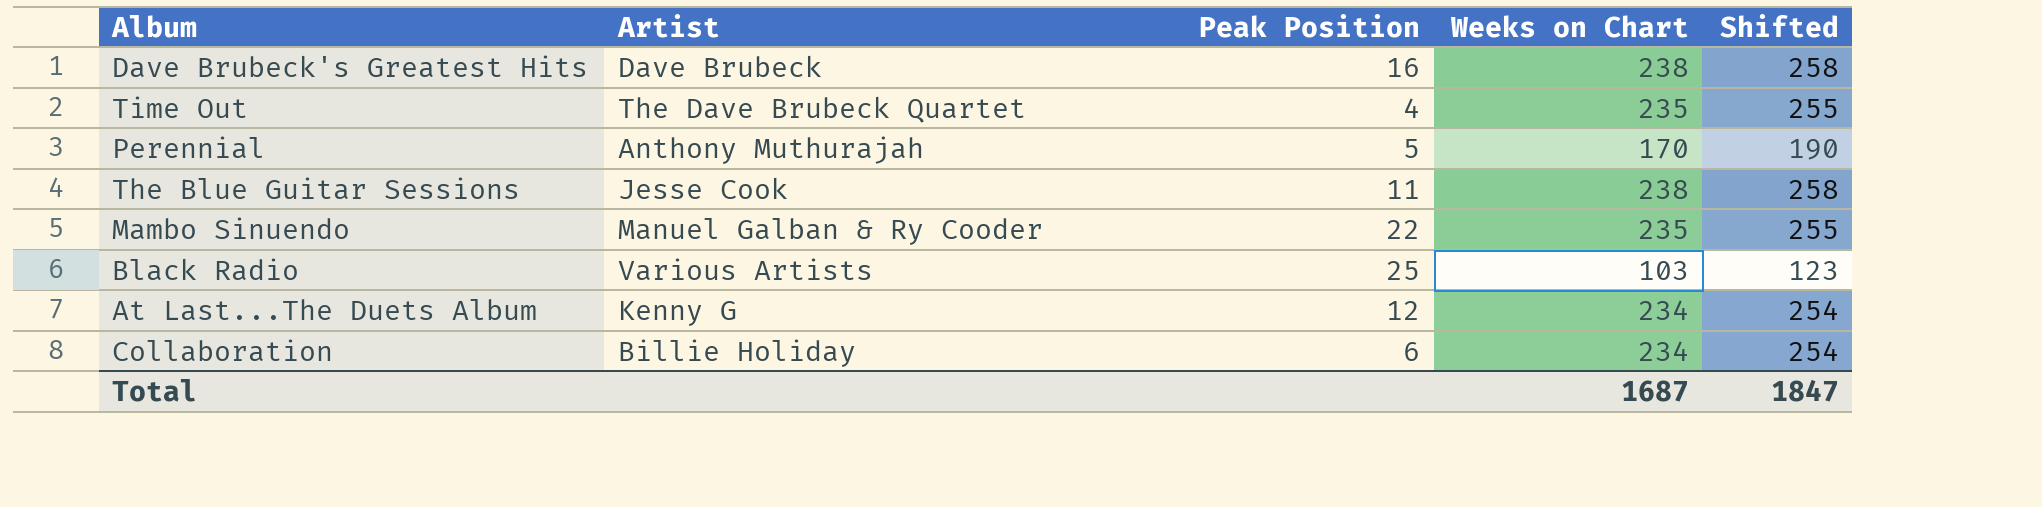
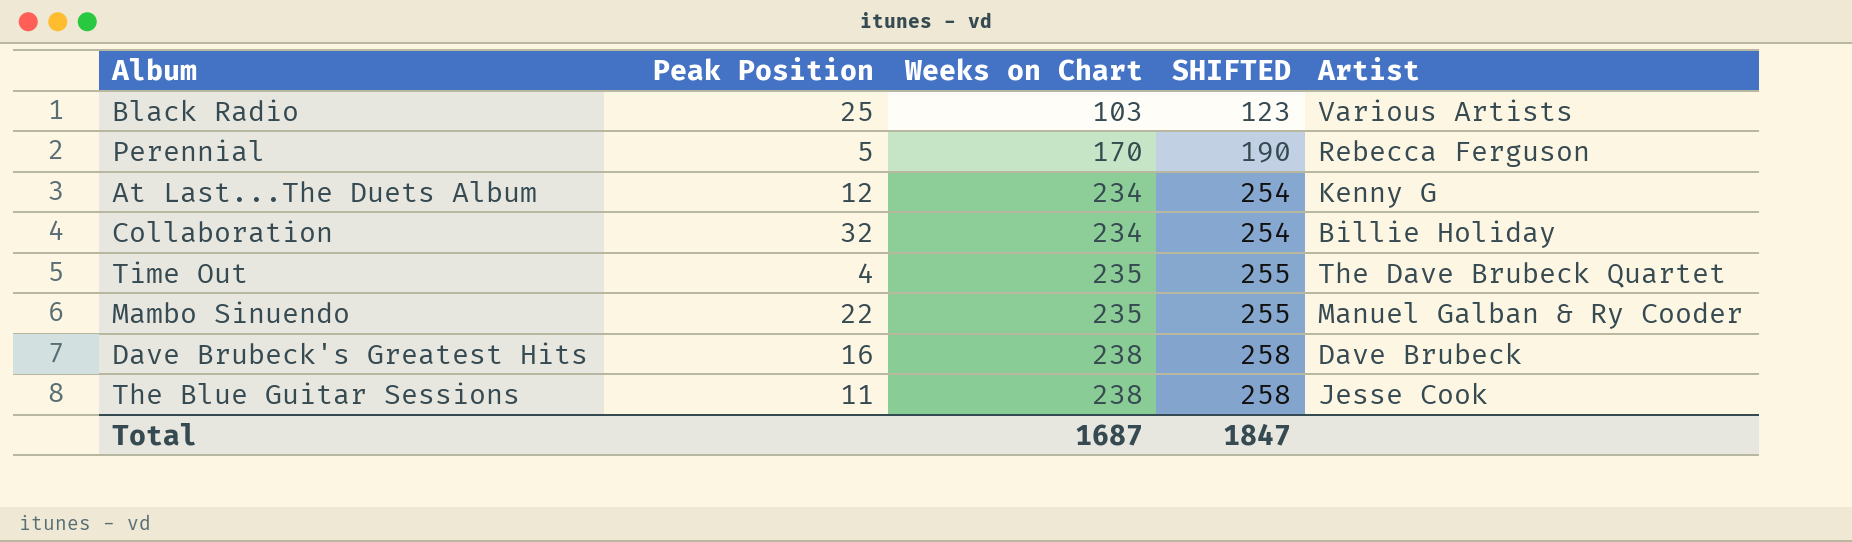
row order: none -> Weeks on Chart ascending
column name: Shifted -> SHIFTED
column Artist | position: 2 -> 5
Perennial | Artist: Anthony Muthurajah -> Rebecca Ferguson
Collaboration | Peak Position: 6 -> 32

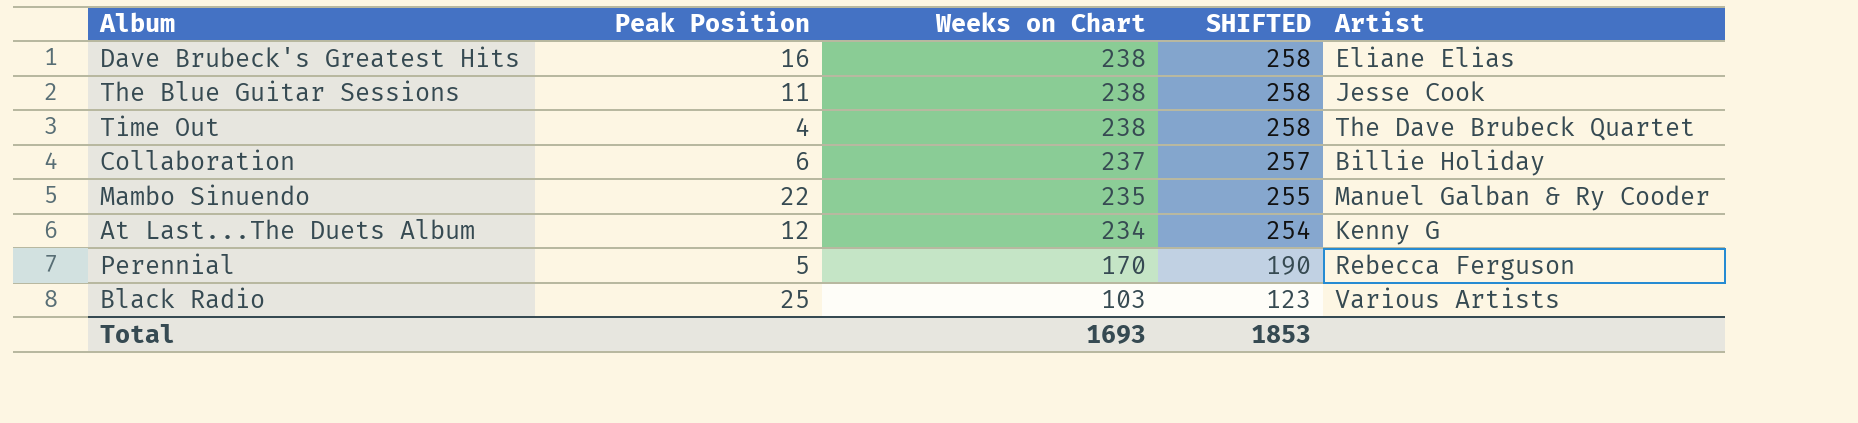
row order: Weeks on Chart ascending -> Weeks on Chart descending
Dave Brubeck's Greatest Hits | Artist: Dave Brubeck -> Eliane Elias
Time Out | Weeks on Chart: 235 -> 238
Time Out | SHIFTED: 255 -> 258
Collaboration | Peak Position: 32 -> 6
Collaboration | Weeks on Chart: 234 -> 237
Collaboration | SHIFTED: 254 -> 257
Total | Weeks on Chart: 1687 -> 1693
Total | SHIFTED: 1847 -> 1853

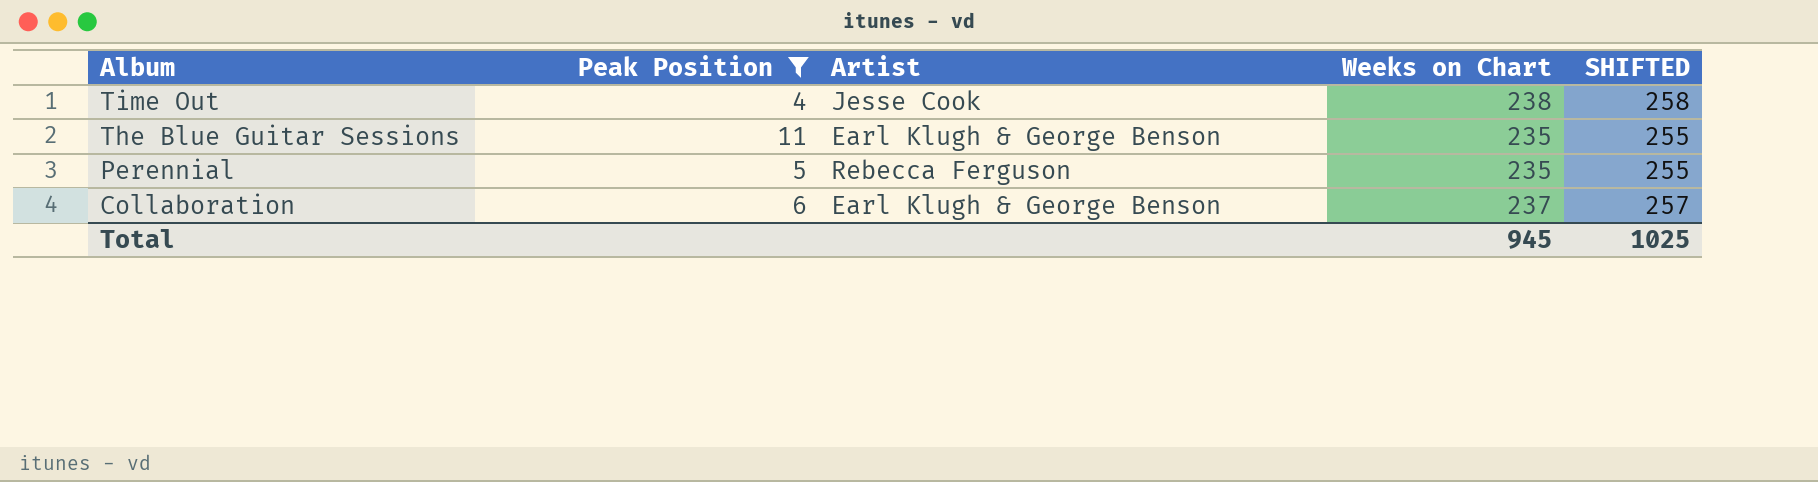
filter: none -> Peak Position <= 11
row order: Weeks on Chart descending -> Album descending
column Artist | position: 5 -> 3
Time Out | Artist: The Dave Brubeck Quartet -> Jesse Cook
The Blue Guitar Sessions | Artist: Jesse Cook -> Earl Klugh & George Benson
The Blue Guitar Sessions | Weeks on Chart: 238 -> 235
The Blue Guitar Sessions | SHIFTED: 258 -> 255
Perennial | Weeks on Chart: 170 -> 235
Perennial | SHIFTED: 190 -> 255
Collaboration | Artist: Billie Holiday -> Earl Klugh & George Benson
Total | Weeks on Chart: 1693 -> 945
Total | SHIFTED: 1853 -> 1025

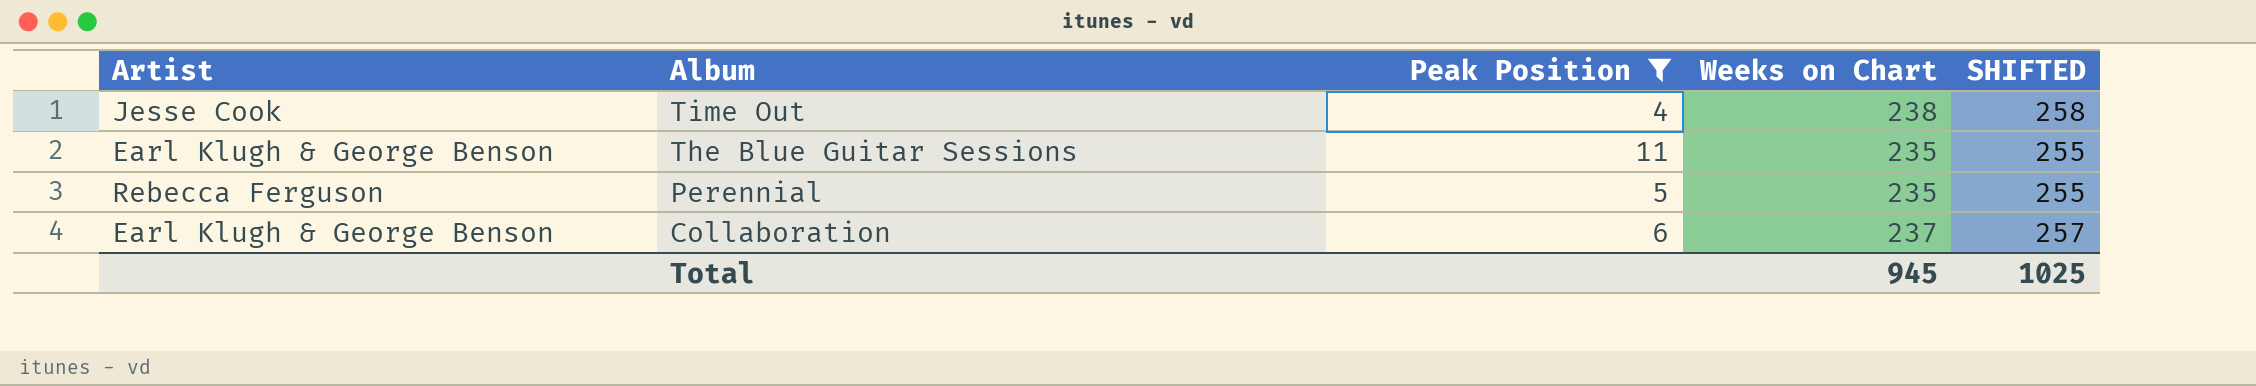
column Artist | position: 3 -> 1

